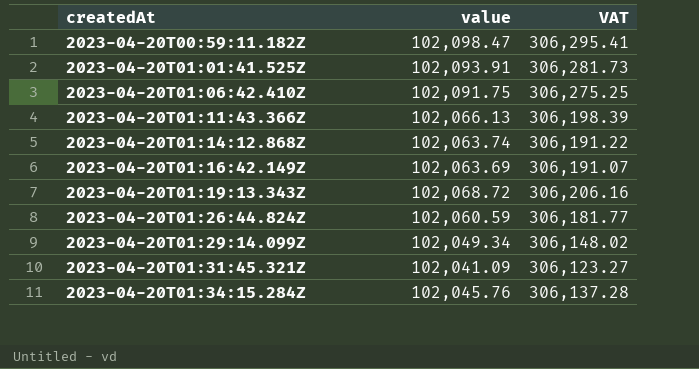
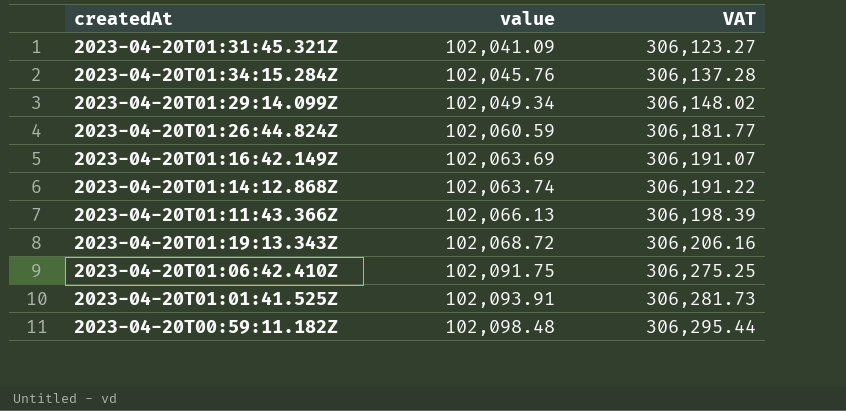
row order: createdAt ascending -> value ascending
2023-04-20T00:59:11.182Z | value: 102,098.47 -> 102,098.48
2023-04-20T00:59:11.182Z | VAT: 306,295.41 -> 306,295.44

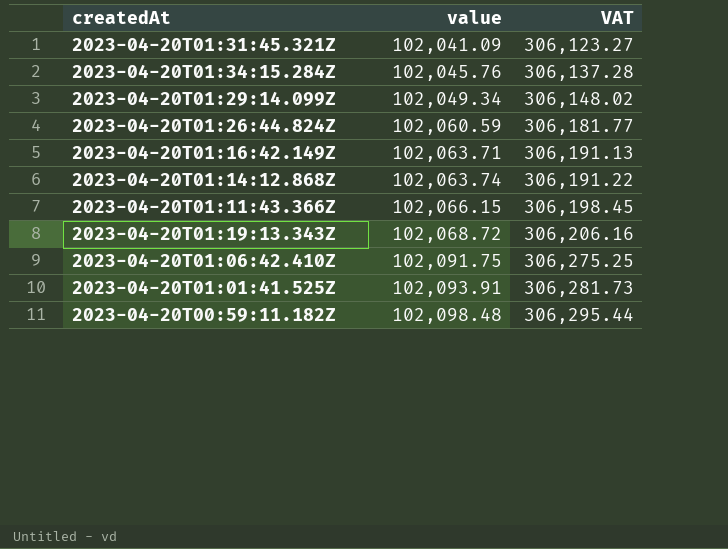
2023-04-20T01:16:42.149Z | value: 102,063.69 -> 102,063.71
2023-04-20T01:16:42.149Z | VAT: 306,191.07 -> 306,191.13
2023-04-20T01:11:43.366Z | value: 102,066.13 -> 102,066.15
2023-04-20T01:11:43.366Z | VAT: 306,198.39 -> 306,198.45

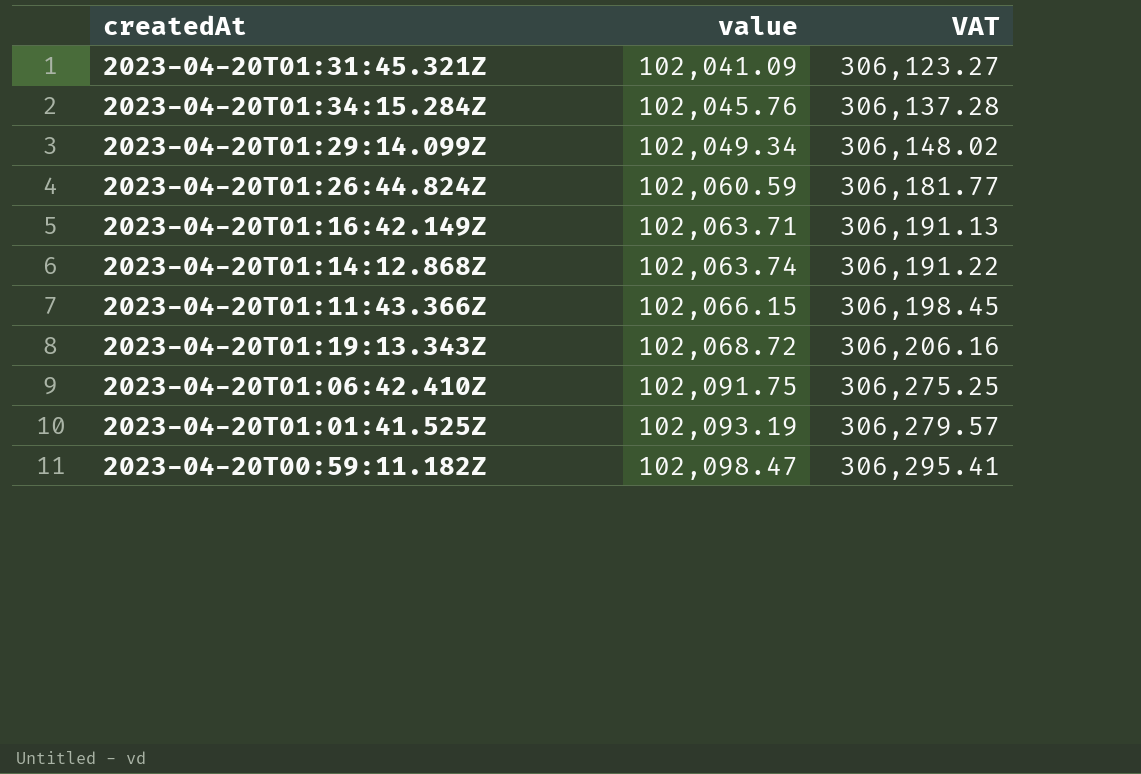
2023-04-20T01:01:41.525Z | value: 102,093.91 -> 102,093.19
2023-04-20T01:01:41.525Z | VAT: 306,281.73 -> 306,279.57
2023-04-20T00:59:11.182Z | value: 102,098.48 -> 102,098.47
2023-04-20T00:59:11.182Z | VAT: 306,295.44 -> 306,295.41

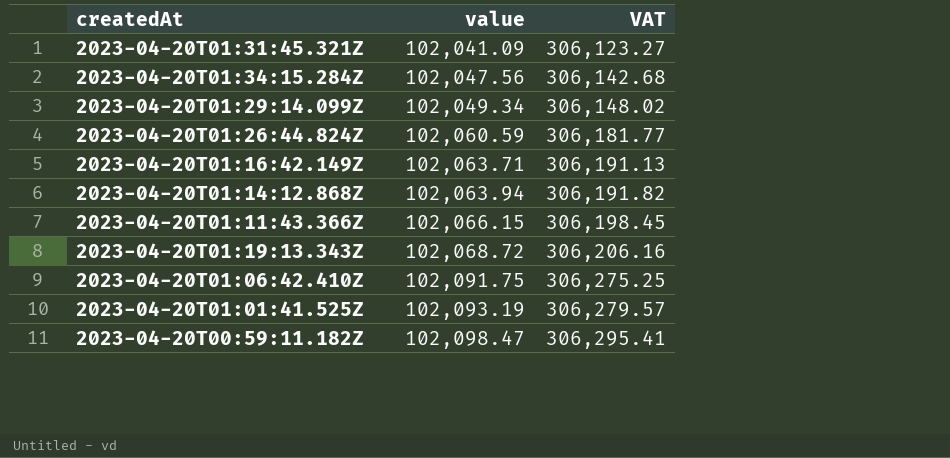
2023-04-20T01:34:15.284Z | value: 102,045.76 -> 102,047.56
2023-04-20T01:34:15.284Z | VAT: 306,137.28 -> 306,142.68
2023-04-20T01:14:12.868Z | value: 102,063.74 -> 102,063.94
2023-04-20T01:14:12.868Z | VAT: 306,191.22 -> 306,191.82

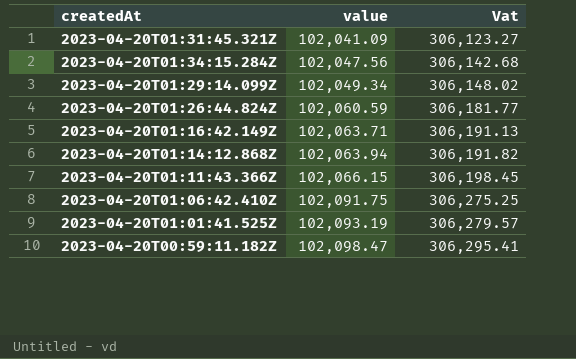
column name: VAT -> Vat
row 2023-04-20T01:19:13.343Z: 102,068.72 | 306,206.16 -> none

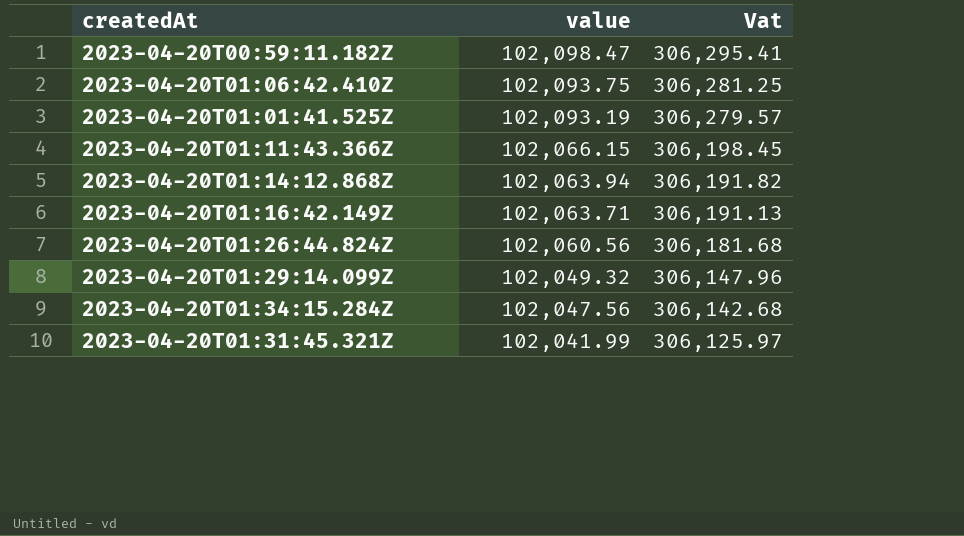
row order: value ascending -> value descending
2023-04-20T01:06:42.410Z | value: 102,091.75 -> 102,093.75
2023-04-20T01:06:42.410Z | Vat: 306,275.25 -> 306,281.25
2023-04-20T01:26:44.824Z | value: 102,060.59 -> 102,060.56
2023-04-20T01:26:44.824Z | Vat: 306,181.77 -> 306,181.68
2023-04-20T01:29:14.099Z | value: 102,049.34 -> 102,049.32
2023-04-20T01:29:14.099Z | Vat: 306,148.02 -> 306,147.96
2023-04-20T01:31:45.321Z | value: 102,041.09 -> 102,041.99
2023-04-20T01:31:45.321Z | Vat: 306,123.27 -> 306,125.97

